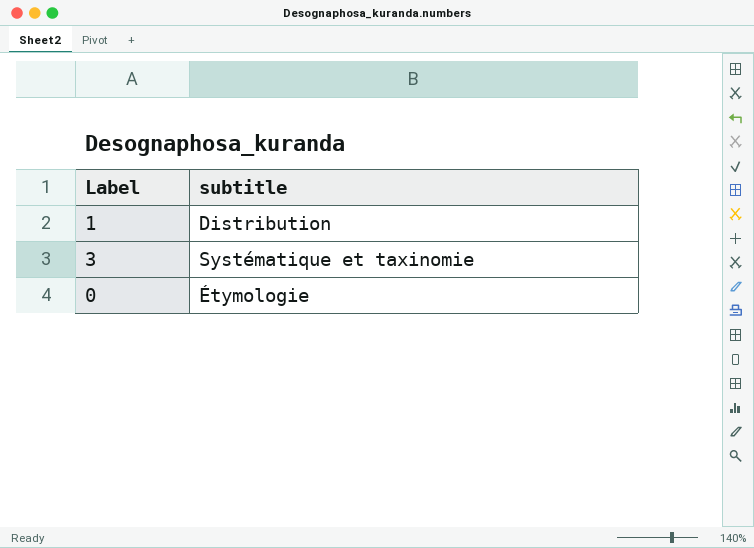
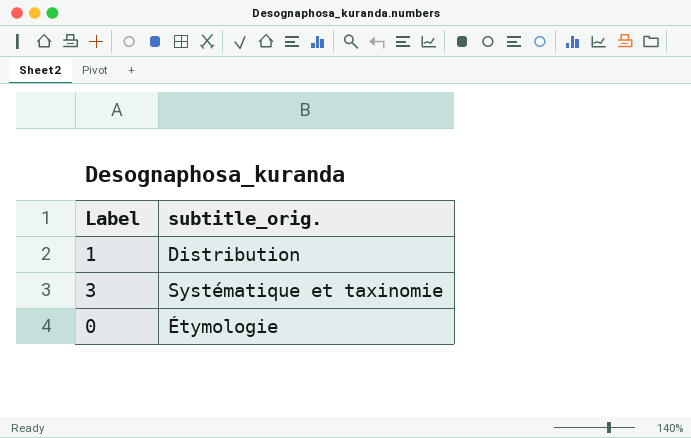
column name: subtitle -> subtitle_orig.

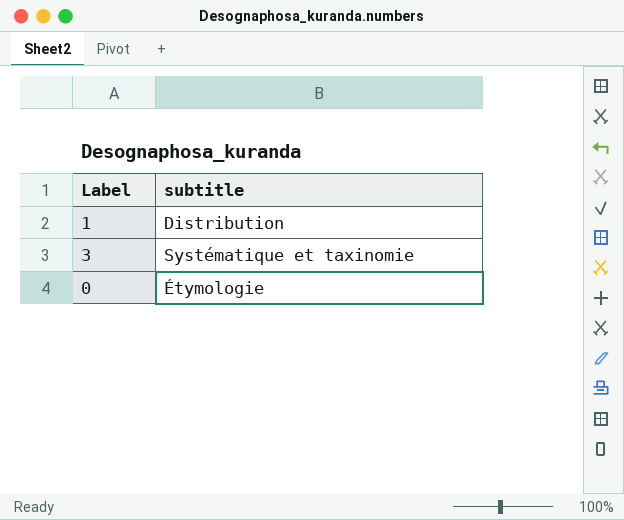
column name: subtitle_orig. -> subtitle

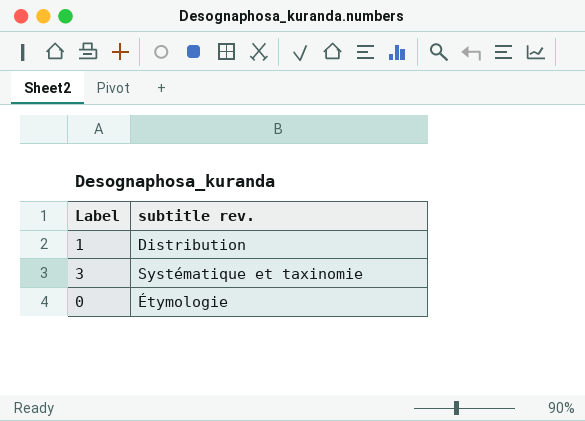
column name: subtitle -> subtitle rev.

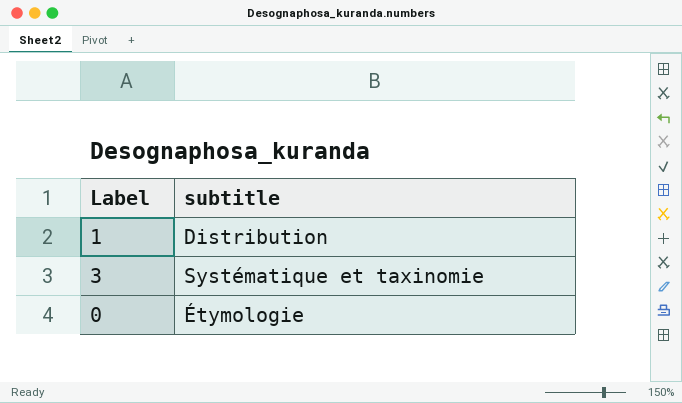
column name: subtitle rev. -> subtitle

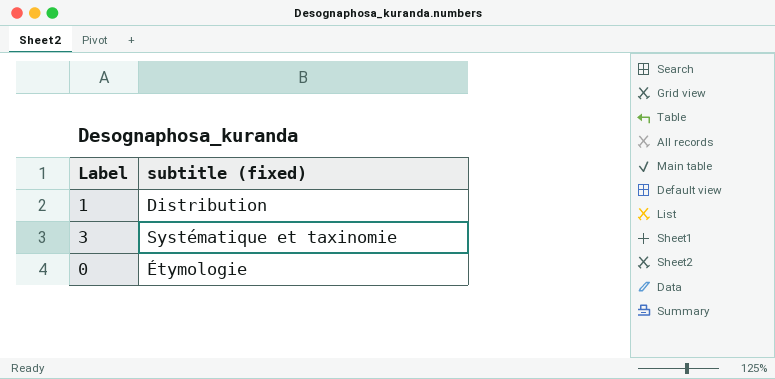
column name: subtitle -> subtitle (fixed)

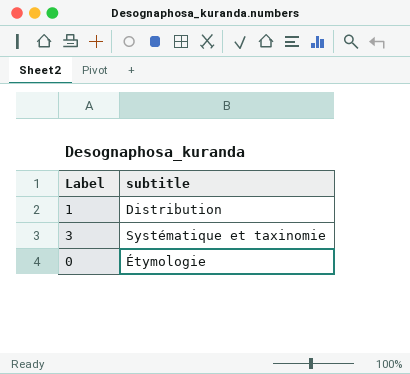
column name: subtitle (fixed) -> subtitle

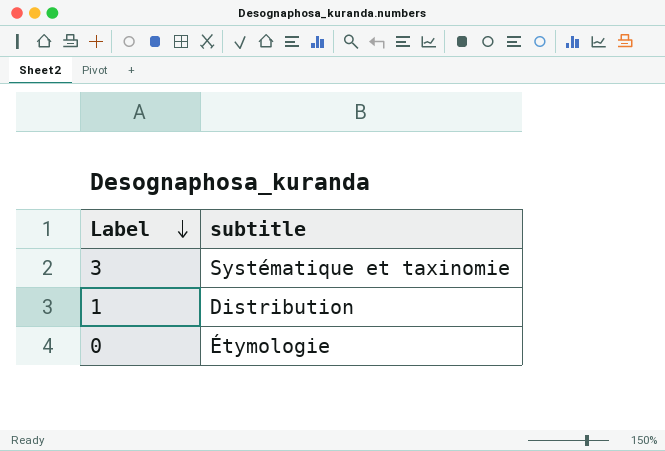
row order: none -> Label descending

